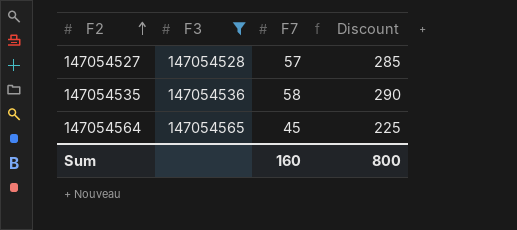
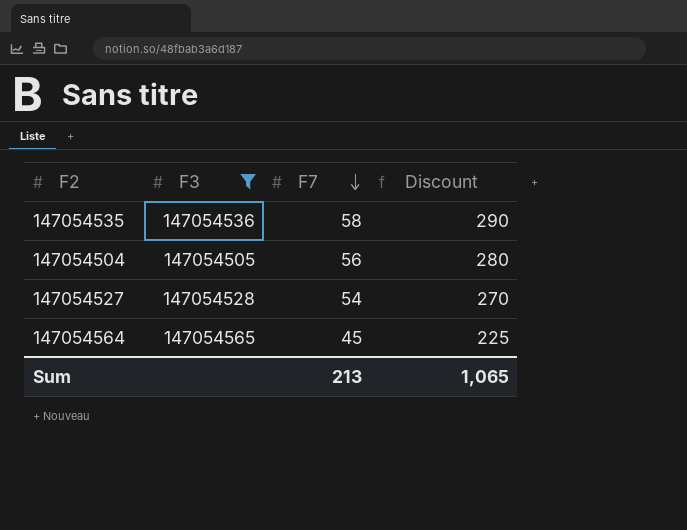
row order: F2 ascending -> F7 descending
row 147054504: none -> 147054505 | 56 | 280
147054527 | F7: 57 -> 54
147054527 | Discount: 285 -> 270
Sum | F7: 160 -> 213
Sum | Discount: 800 -> 1,065

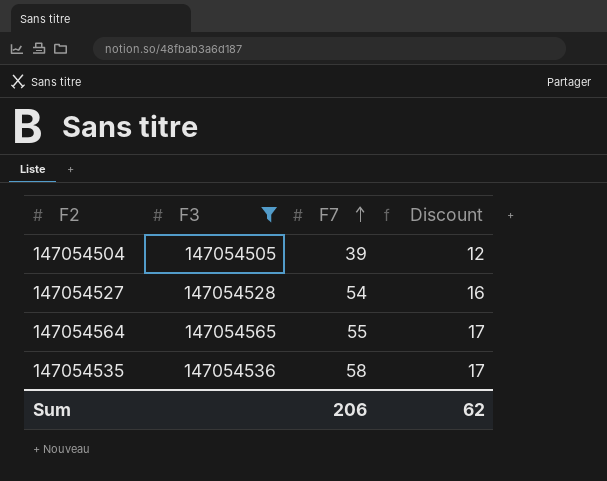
row order: F7 descending -> F7 ascending
column Discount | formula: [F7] * 5 -> [F7] * 0.3
147054504 | F7: 56 -> 39
147054564 | F7: 45 -> 55
Sum | F7: 213 -> 206
Sum | Discount: 1,065 -> 62

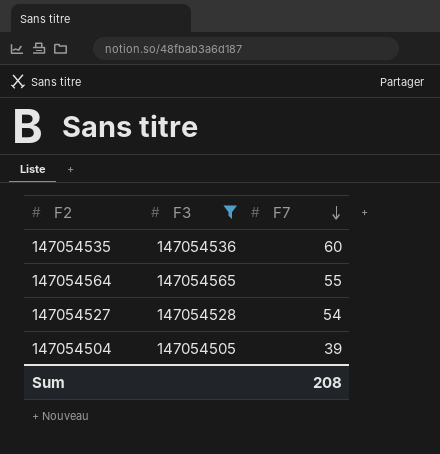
row order: F7 ascending -> F7 descending
column Discount | formula: [F7] * 0.3 -> none
147054535 | F7: 58 -> 60
Sum | F7: 206 -> 208

